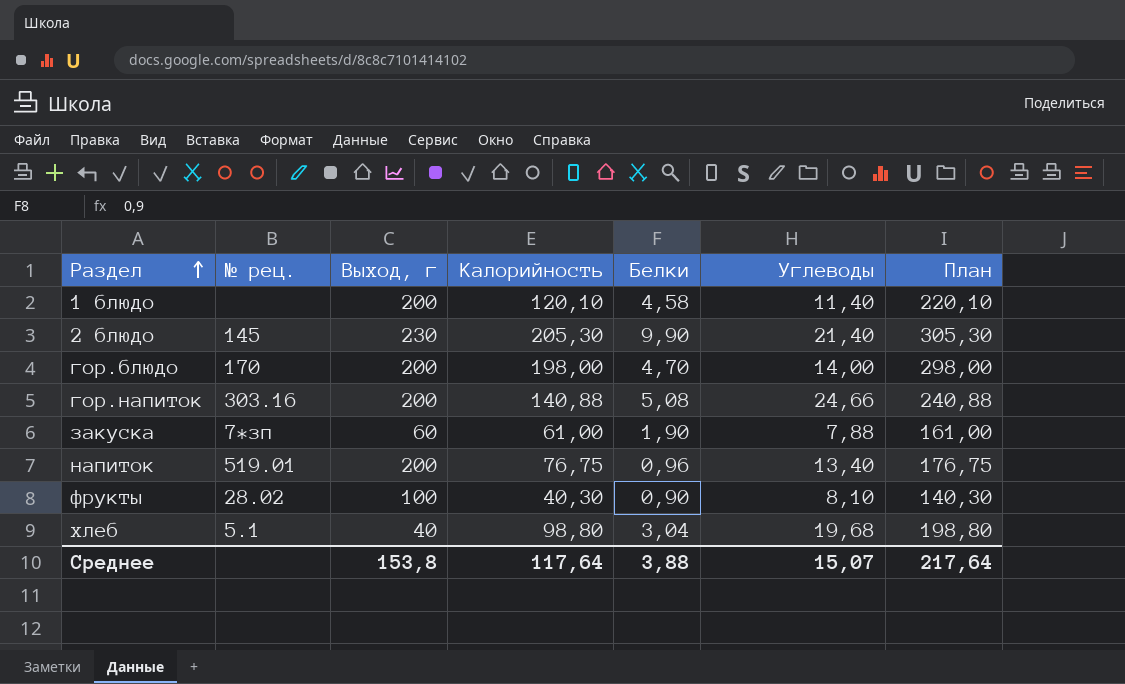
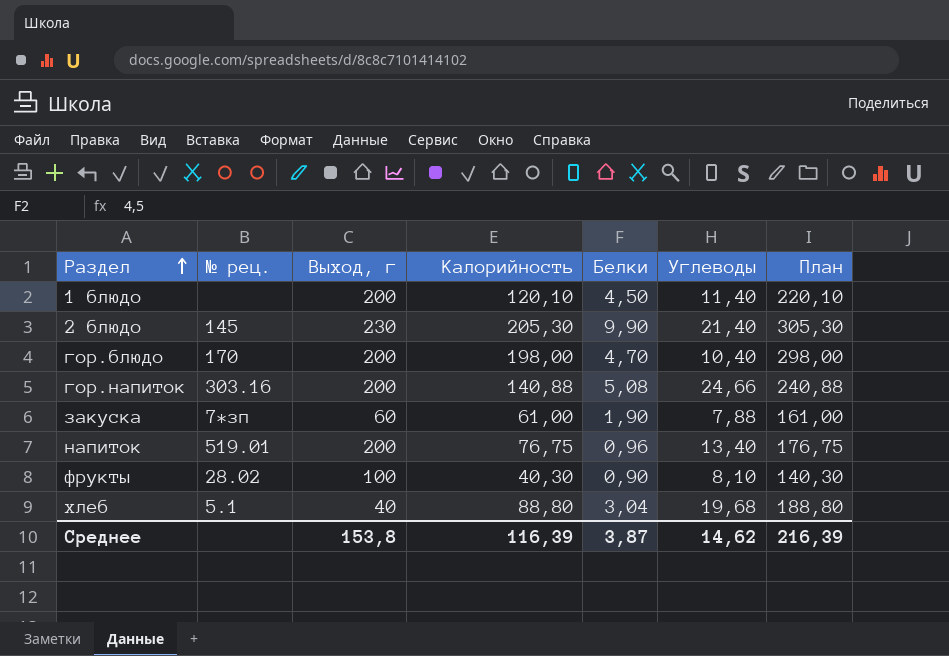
1 блюдо | Белки: 4,58 -> 4,50
гор.блюдо | Углеводы: 14,00 -> 10,40
хлеб | Калорийность: 98,80 -> 88,80
хлеб | План: 198,80 -> 188,80
Среднее | Калорийность: 117,64 -> 116,39
Среднее | Белки: 3,88 -> 3,87
Среднее | Углеводы: 15,07 -> 14,62
Среднее | План: 217,64 -> 216,39

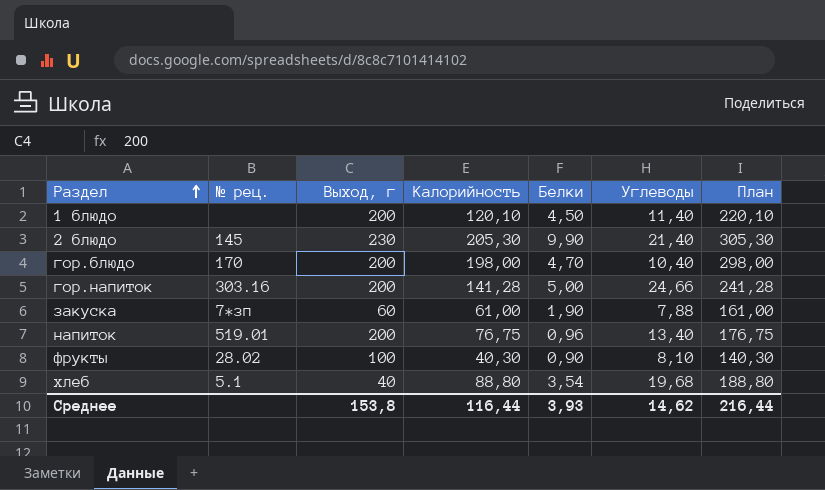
гор.напиток | Калорийность: 140,88 -> 141,28
гор.напиток | Белки: 5,08 -> 5,00
гор.напиток | План: 240,88 -> 241,28
хлеб | Белки: 3,04 -> 3,54
Среднее | Калорийность: 116,39 -> 116,44
Среднее | Белки: 3,87 -> 3,93
Среднее | План: 216,39 -> 216,44

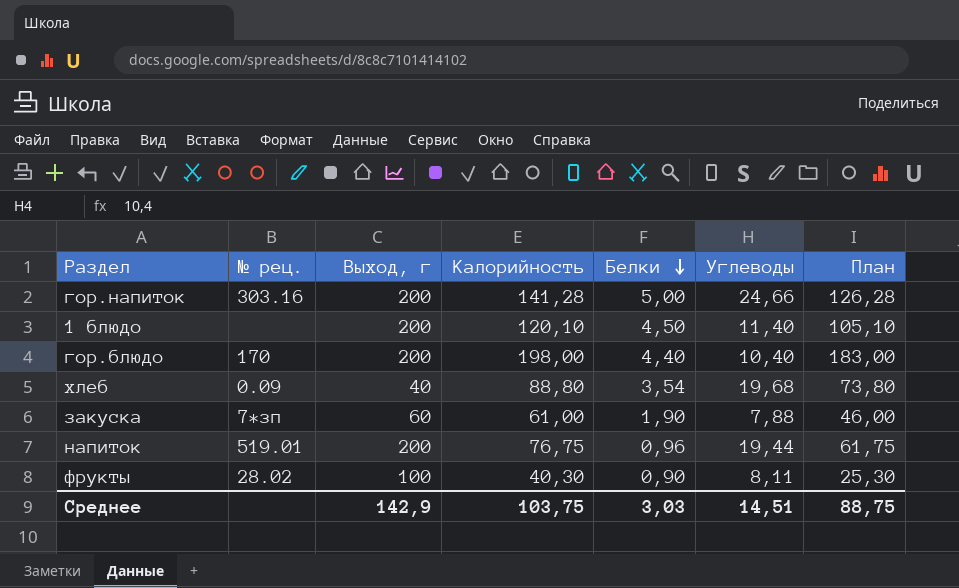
row order: Раздел ascending -> Белки descending
column План | formula: [Калорийность] + 100 -> [Калорийность] - 15
row 2 блюдо: 145 | 230 | 205,30 | 9,90 | 21,40 | 305,30 -> none
гор.блюдо | Белки: 4,70 -> 4,40
хлеб | № рец.: 5.1 -> 0.09
напиток | Углеводы: 13,40 -> 19,44
фрукты | Углеводы: 8,10 -> 8,11
Среднее | Выход, г: 153,8 -> 142,9
Среднее | Калорийность: 116,44 -> 103,75
Среднее | Белки: 3,93 -> 3,03
Среднее | Углеводы: 14,62 -> 14,51
Среднее | План: 216,44 -> 88,75

